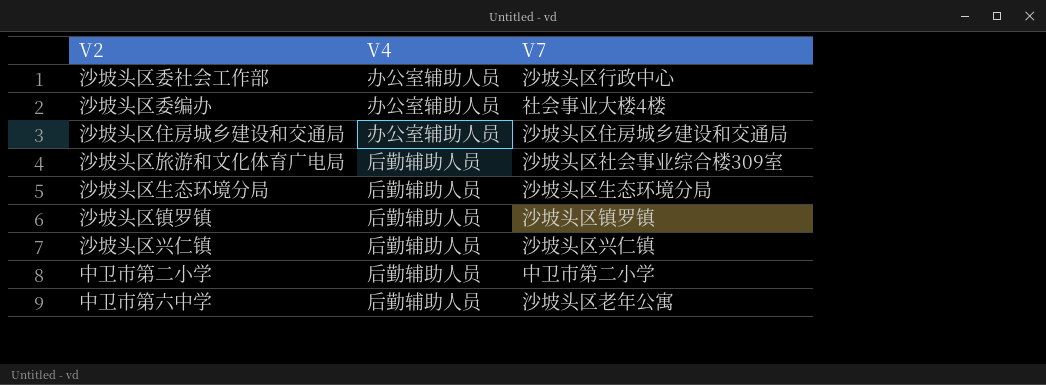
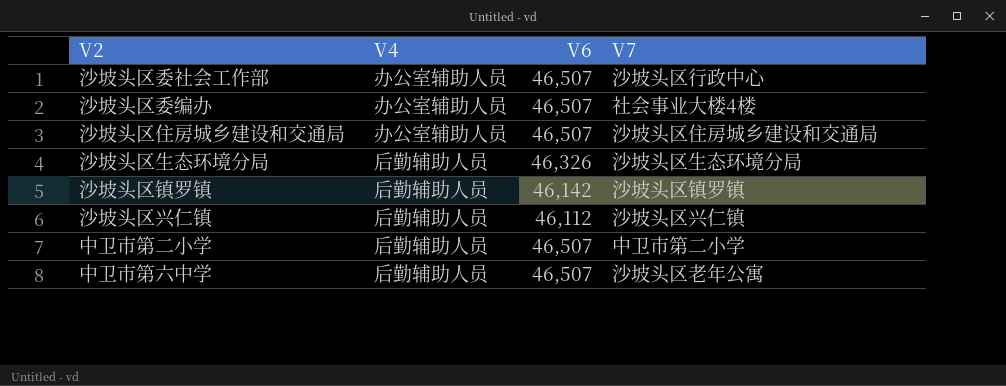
column V6 | position: none -> 3
row 沙坡头区旅游和文化体育广电局: 后勤辅助人员 | 沙坡头区社会事业综合楼309室 -> none

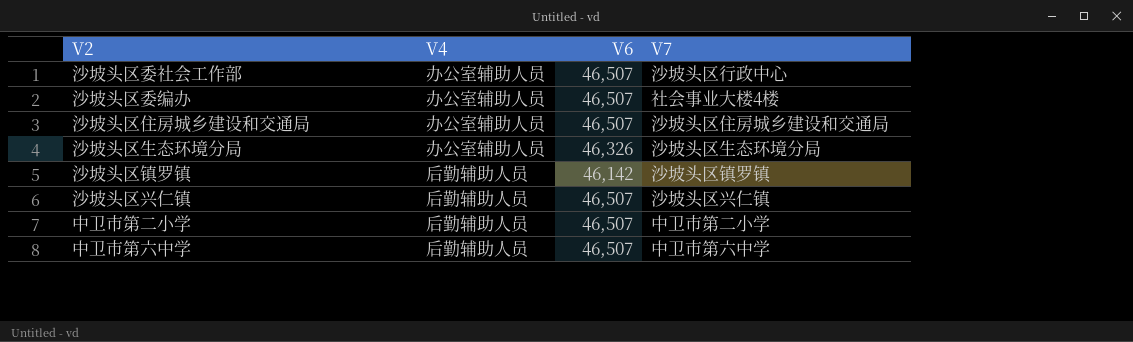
沙坡头区生态环境分局 | V4: 后勤辅助人员 -> 办公室辅助人员
沙坡头区兴仁镇 | V6: 46,112 -> 46,507
中卫市第六中学 | V7: 沙坡头区老年公寓 -> 中卫市第六中学

